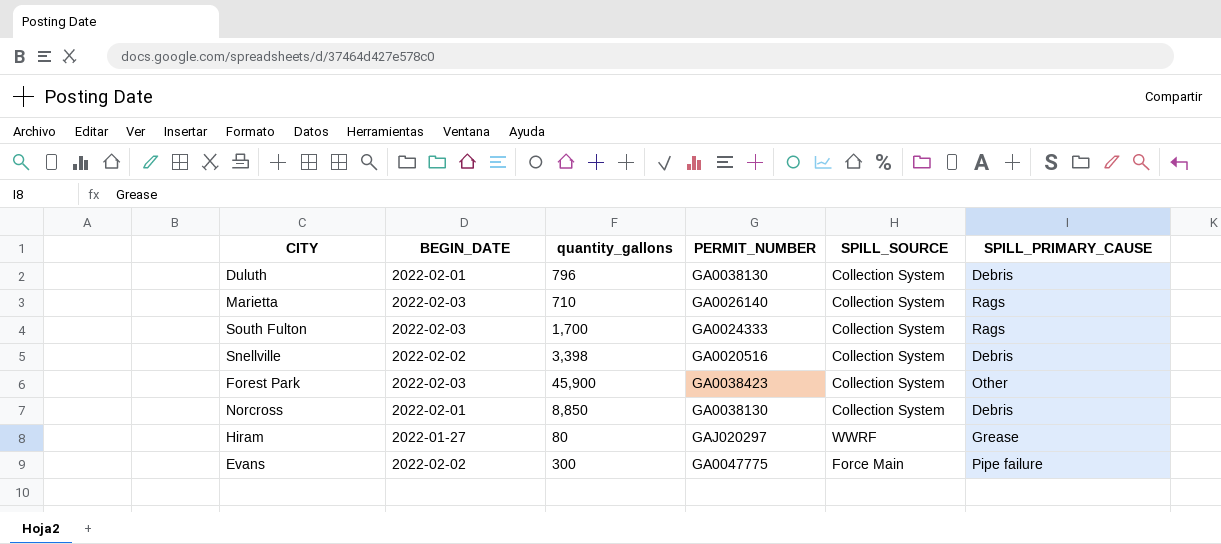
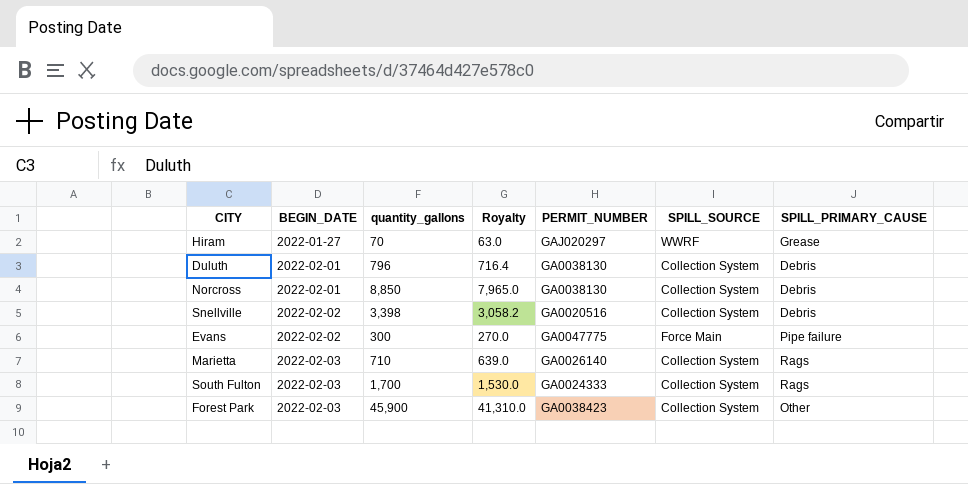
row order: none -> BEGIN_DATE ascending
column Royalty | formula: none -> [quantity_gallons] * 0.9
Hiram | quantity_gallons: 80 -> 70

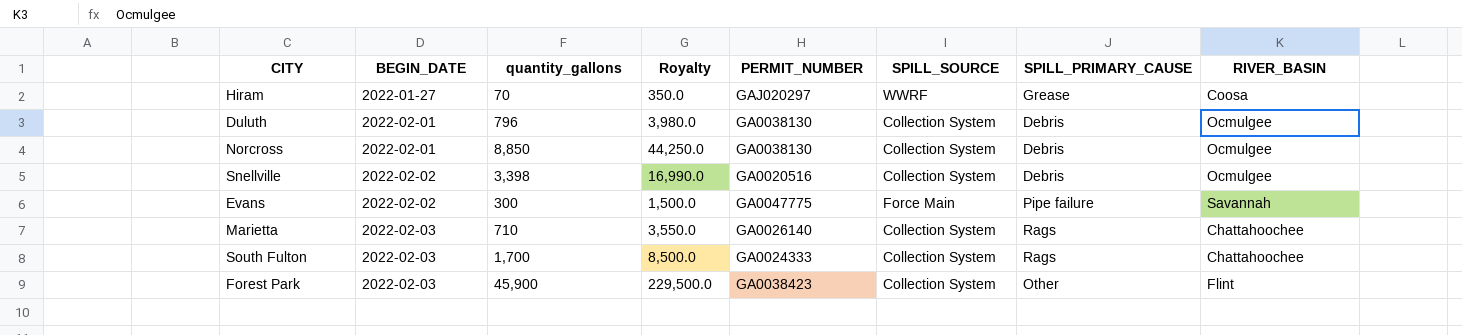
column Royalty | formula: [quantity_gallons] * 0.9 -> [quantity_gallons] * 5
column RIVER_BASIN | position: none -> 8

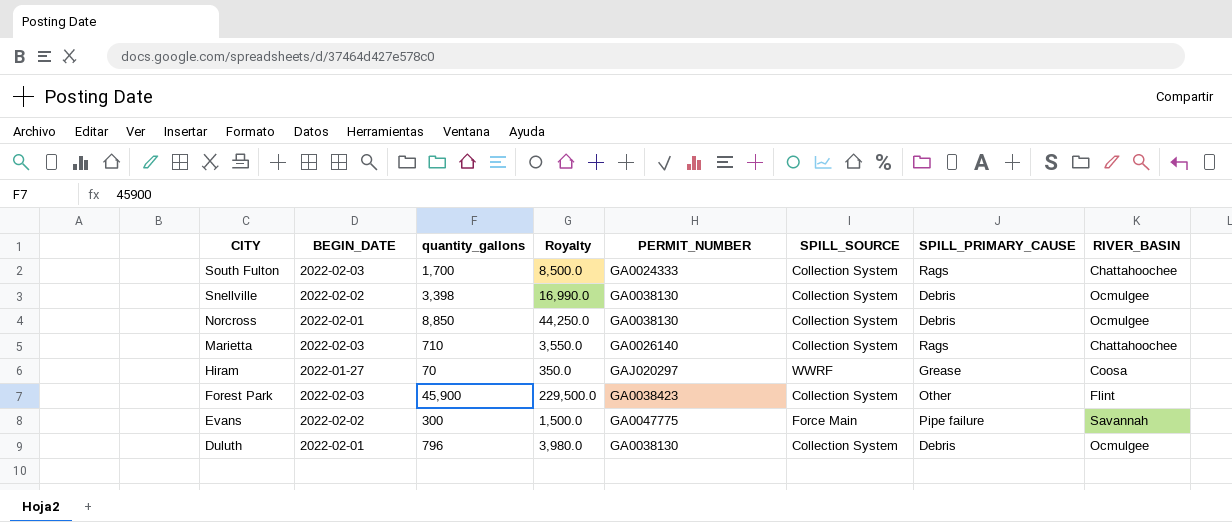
row order: BEGIN_DATE ascending -> CITY descending
Snellville | PERMIT_NUMBER: GA0020516 -> GA0038130

